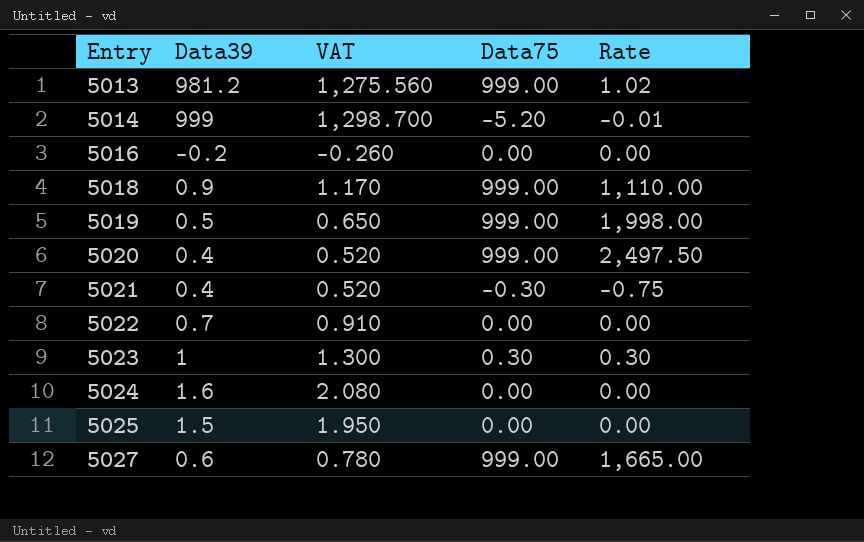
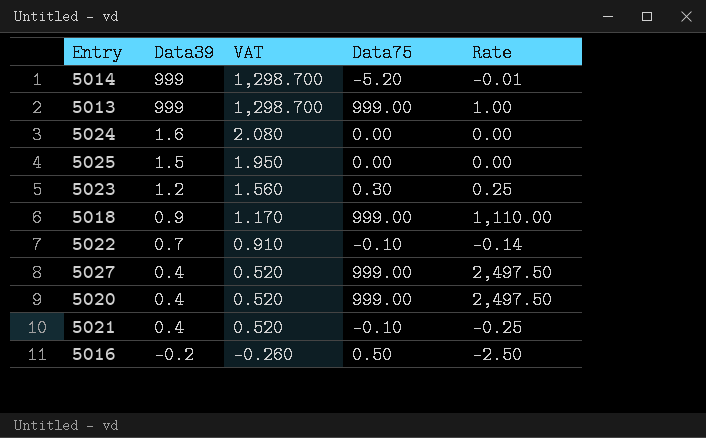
row order: Entry ascending -> Data39 descending
row 5019: 0.5 | 0.650 | 999.00 | 1,998.00 -> none
5013 | Data39: 981.2 -> 999
5013 | VAT: 1,275.560 -> 1,298.700
5013 | Rate: 1.02 -> 1.00
5023 | Data39: 1 -> 1.2
5023 | VAT: 1.300 -> 1.560
5023 | Rate: 0.30 -> 0.25
5022 | Data75: 0.00 -> -0.10
5022 | Rate: 0.00 -> -0.14
5027 | Data39: 0.6 -> 0.4
5027 | VAT: 0.780 -> 0.520
5027 | Rate: 1,665.00 -> 2,497.50
5021 | Data75: -0.30 -> -0.10
5021 | Rate: -0.75 -> -0.25
5016 | Data75: 0.00 -> 0.50
5016 | Rate: 0.00 -> -2.50

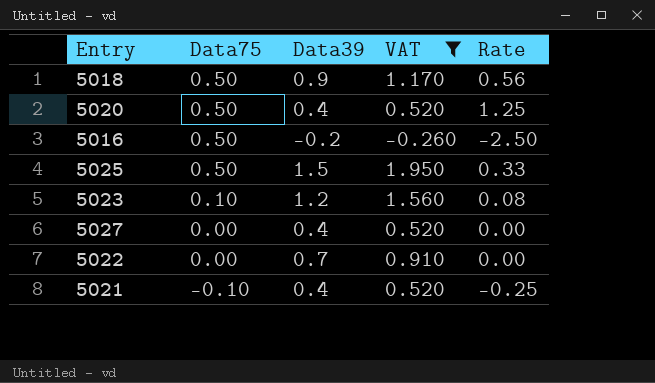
filter: none -> VAT <= 1.950
row order: Data39 descending -> Data75 descending
column Data75 | position: 4 -> 2
5018 | Data75: 999.00 -> 0.50
5018 | Rate: 1,110.00 -> 0.56
5020 | Data75: 999.00 -> 0.50
5020 | Rate: 2,497.50 -> 1.25
5025 | Data75: 0.00 -> 0.50
5025 | Rate: 0.00 -> 0.33
5023 | Data75: 0.30 -> 0.10
5023 | Rate: 0.25 -> 0.08
5027 | Data75: 999.00 -> 0.00
5027 | Rate: 2,497.50 -> 0.00
5022 | Data75: -0.10 -> 0.00
5022 | Rate: -0.14 -> 0.00

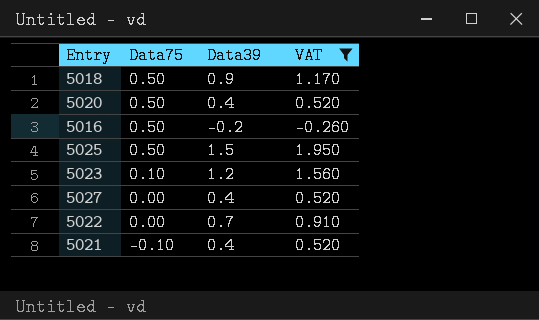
column Rate | formula: [Data75] / [Data39] -> none

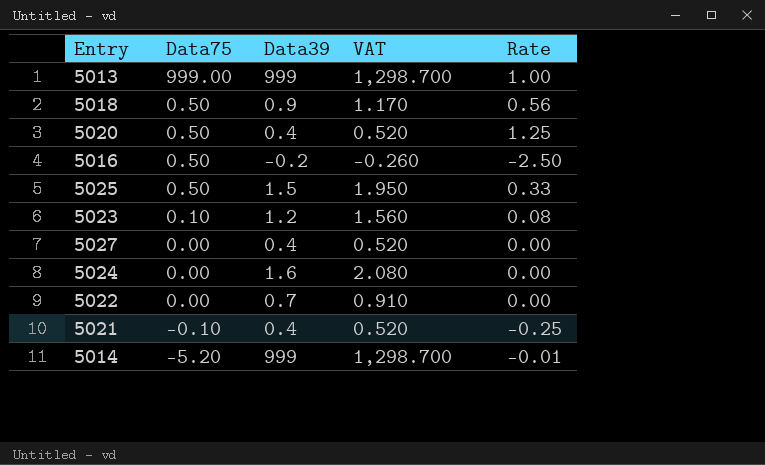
filter: VAT <= 1.950 -> none
column Rate | formula: none -> [Data75] / [Data39]

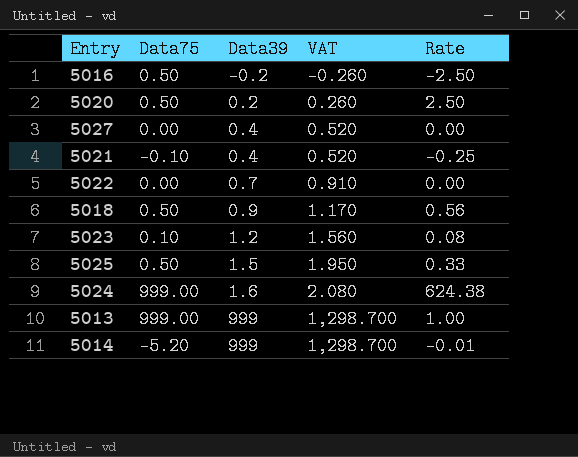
row order: Data75 descending -> Data39 ascending
5020 | Data39: 0.4 -> 0.2
5020 | VAT: 0.520 -> 0.260
5020 | Rate: 1.25 -> 2.50
5024 | Data75: 0.00 -> 999.00
5024 | Rate: 0.00 -> 624.38

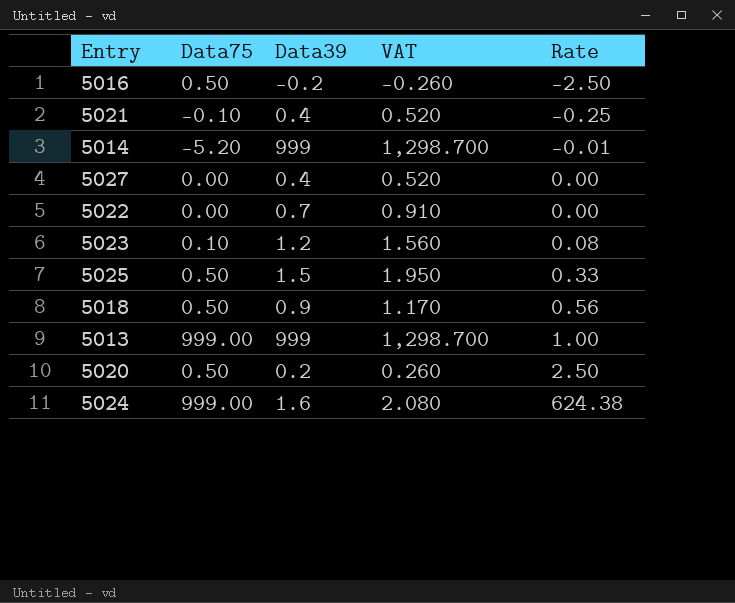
row order: Data39 ascending -> Rate ascending

